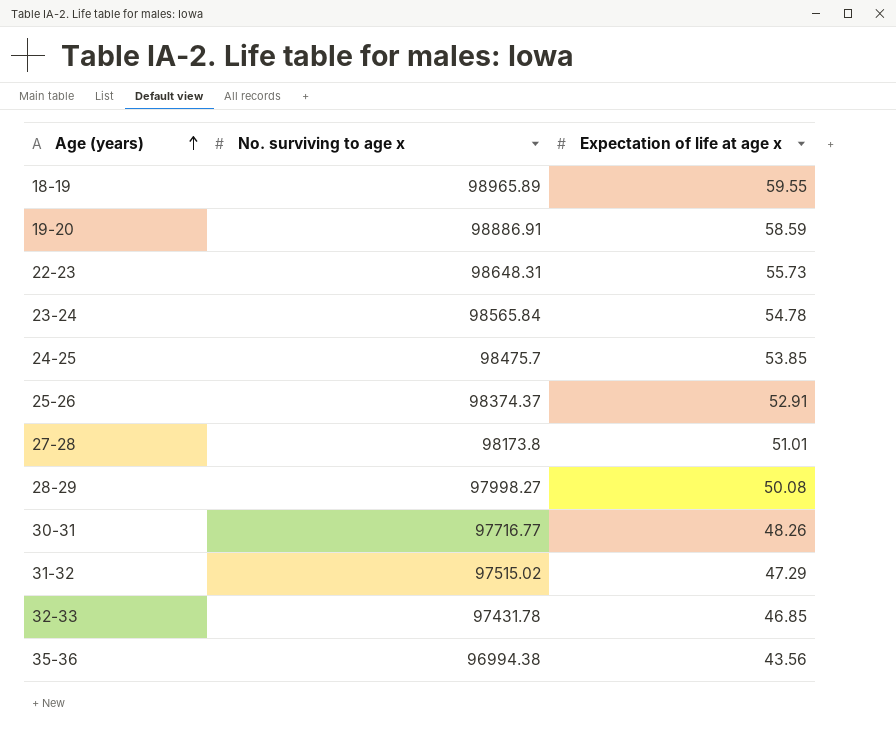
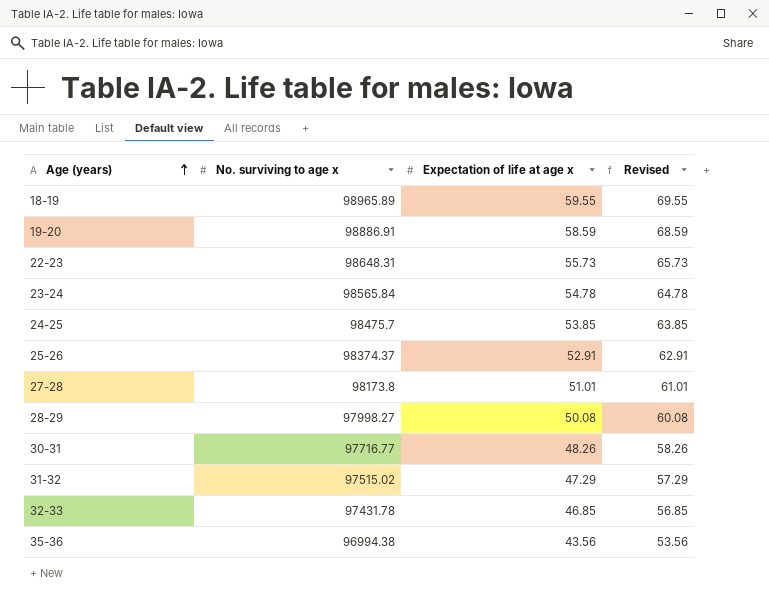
column Revised | formula: none -> [Expectation of life at age x] + 10

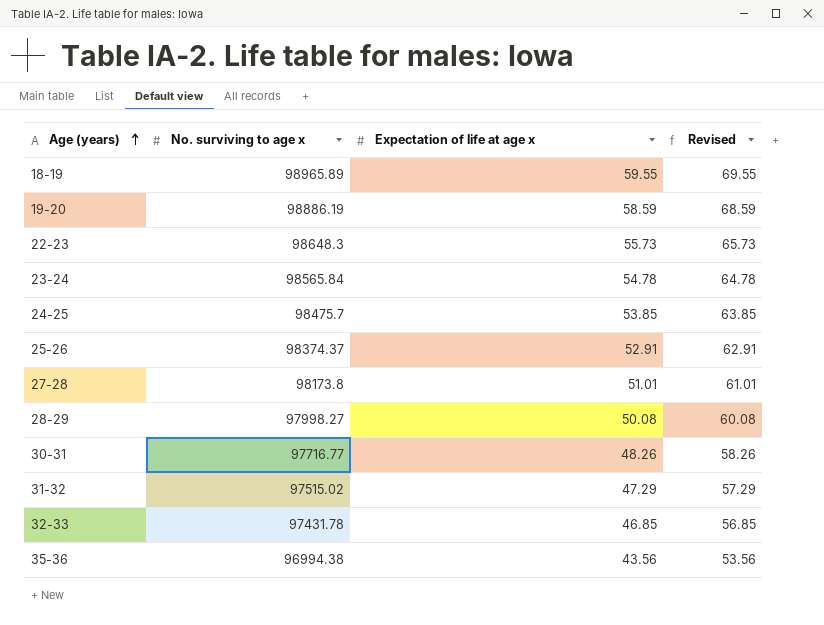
19-20 | No. surviving to age x: 98886.91 -> 98886.19
22-23 | No. surviving to age x: 98648.31 -> 98648.3

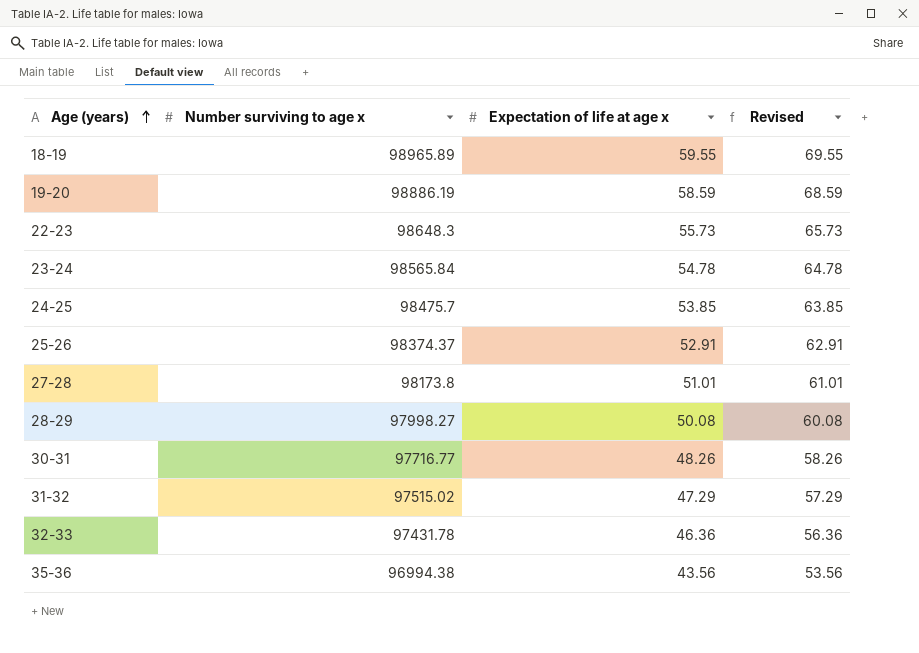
column name: No. surviving to age x -> Number surviving to age x
32-33 | Expectation of life at age x: 46.85 -> 46.36
32-33 | Revised: 56.85 -> 56.36

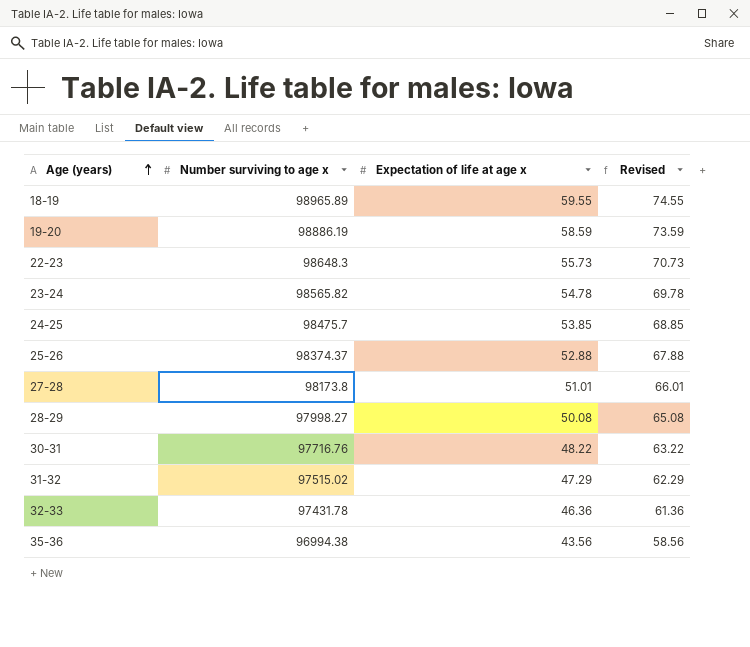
column Revised | formula: [Expectation of life at age x] + 10 -> [Expectation of life at age x] + 15
23-24 | Number surviving to age x: 98565.84 -> 98565.82
25-26 | Expectation of life at age x: 52.91 -> 52.88
30-31 | Number surviving to age x: 97716.77 -> 97716.76
30-31 | Expectation of life at age x: 48.26 -> 48.22

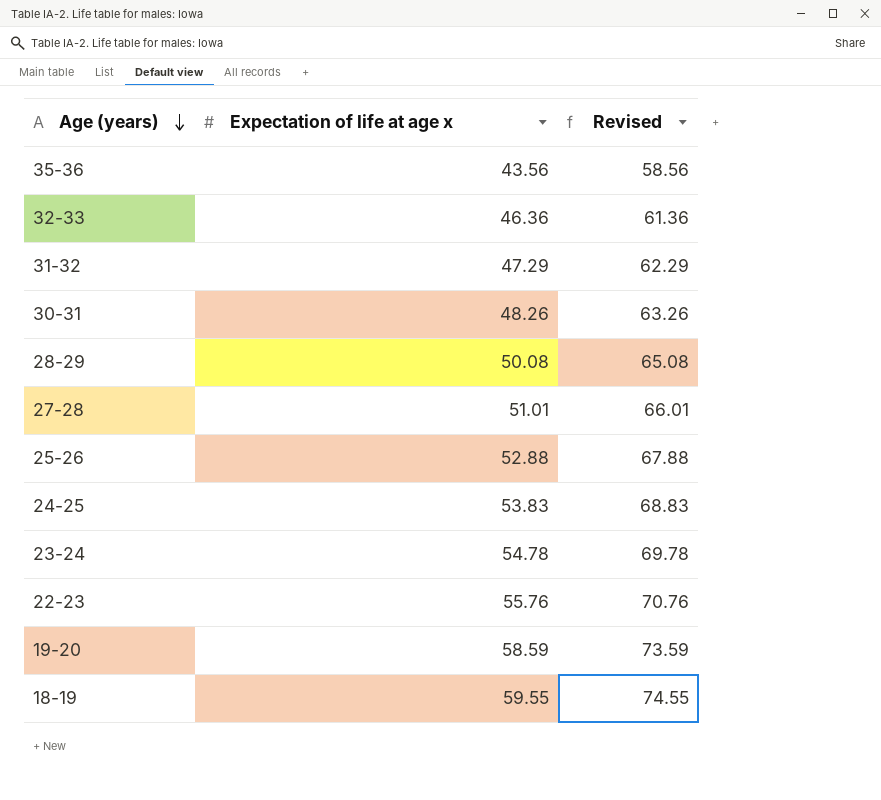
row order: Age (years) ascending -> Age (years) descending
column Number surviving to age x | position: 2 -> none
30-31 | Expectation of life at age x: 48.22 -> 48.26
30-31 | Revised: 63.22 -> 63.26
24-25 | Expectation of life at age x: 53.85 -> 53.83
24-25 | Revised: 68.85 -> 68.83
22-23 | Expectation of life at age x: 55.73 -> 55.76
22-23 | Revised: 70.73 -> 70.76

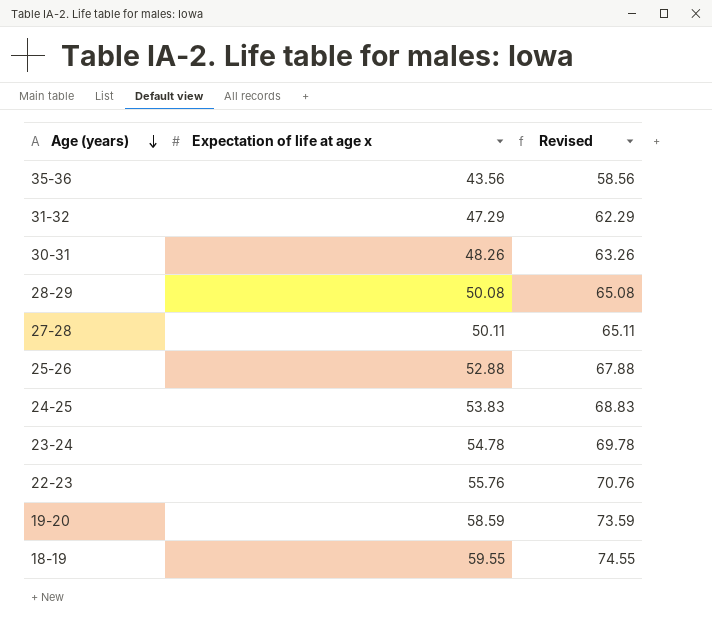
row 32-33: 46.36 | 61.36 -> none
27-28 | Expectation of life at age x: 51.01 -> 50.11
27-28 | Revised: 66.01 -> 65.11

